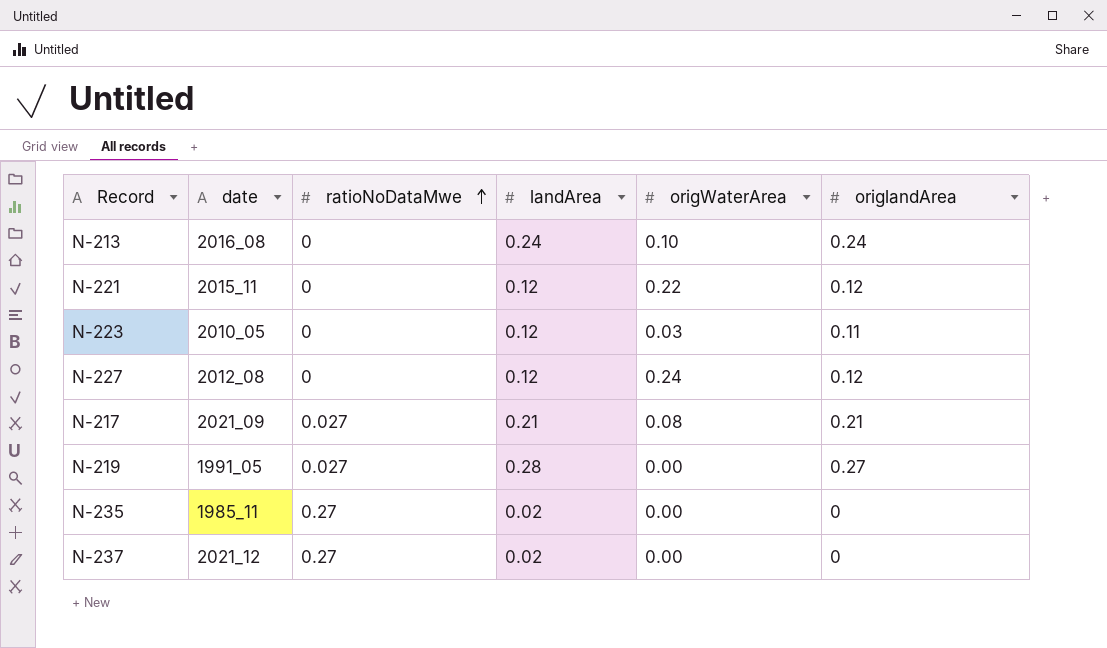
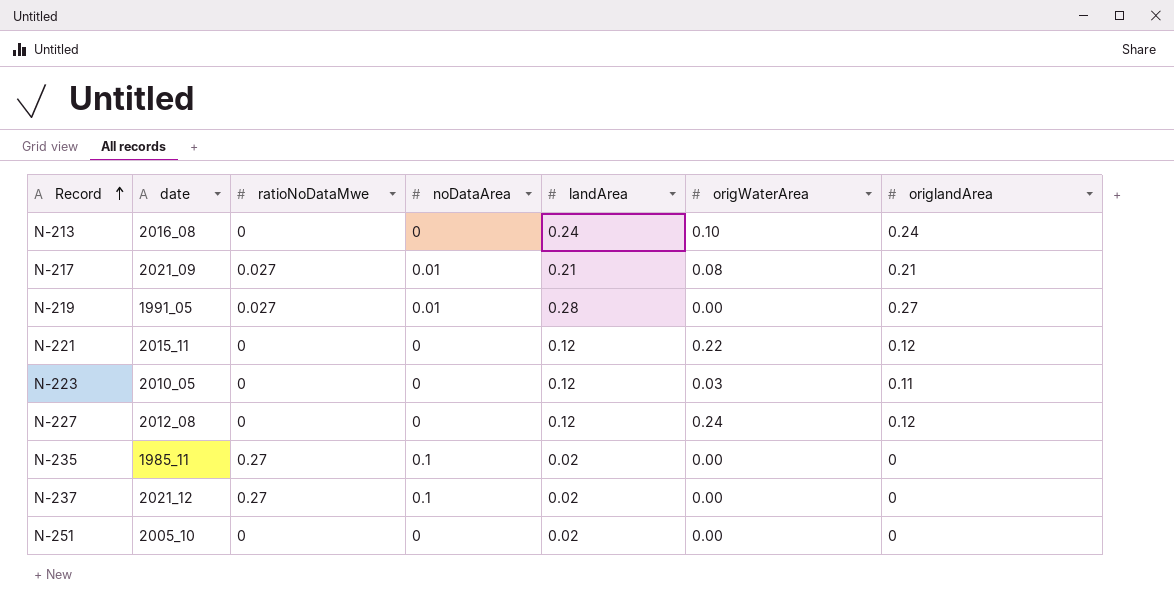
row order: ratioNoDataMwe ascending -> Record ascending
column noDataArea | position: none -> 4
row N-251: none -> 2005_10 | 0 | 0 | 0.02 | 0.00 | 0

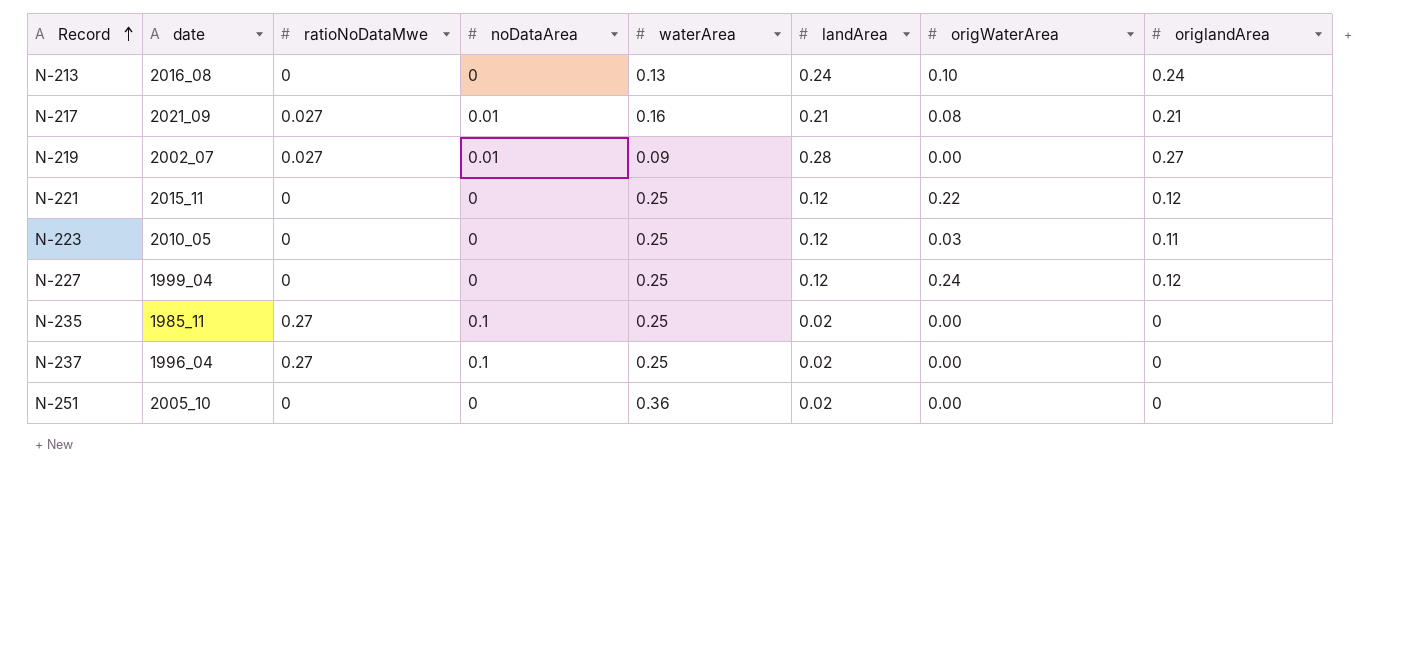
column waterArea | position: none -> 5
N-219 | date: 1991_05 -> 2002_07
N-227 | date: 2012_08 -> 1999_04
N-237 | date: 2021_12 -> 1996_04

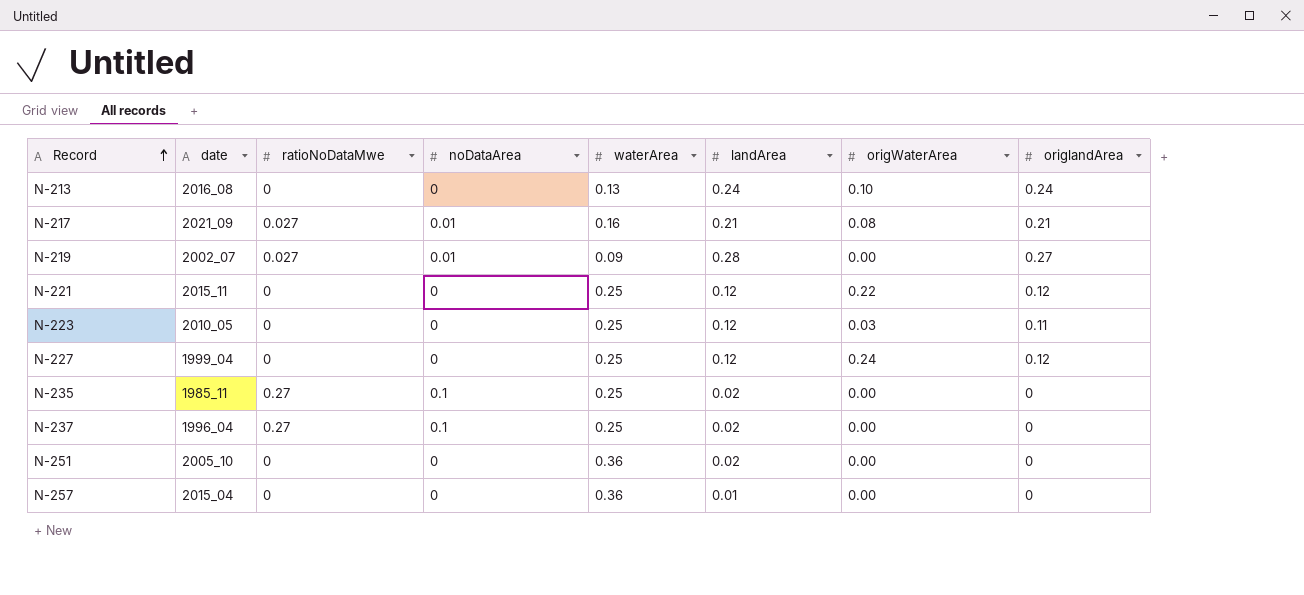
row N-257: none -> 2015_04 | 0 | 0 | 0.36 | 0.01 | 0.00 | 0

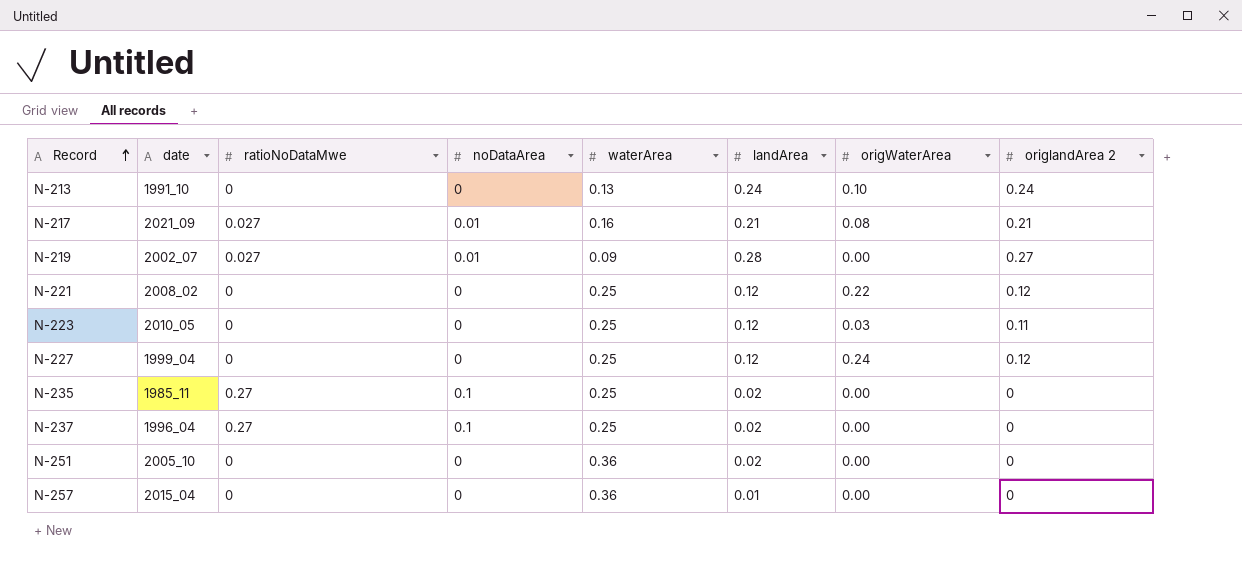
column name: origlandArea -> origlandArea 2
N-213 | date: 2016_08 -> 1991_10
N-221 | date: 2015_11 -> 2008_02

